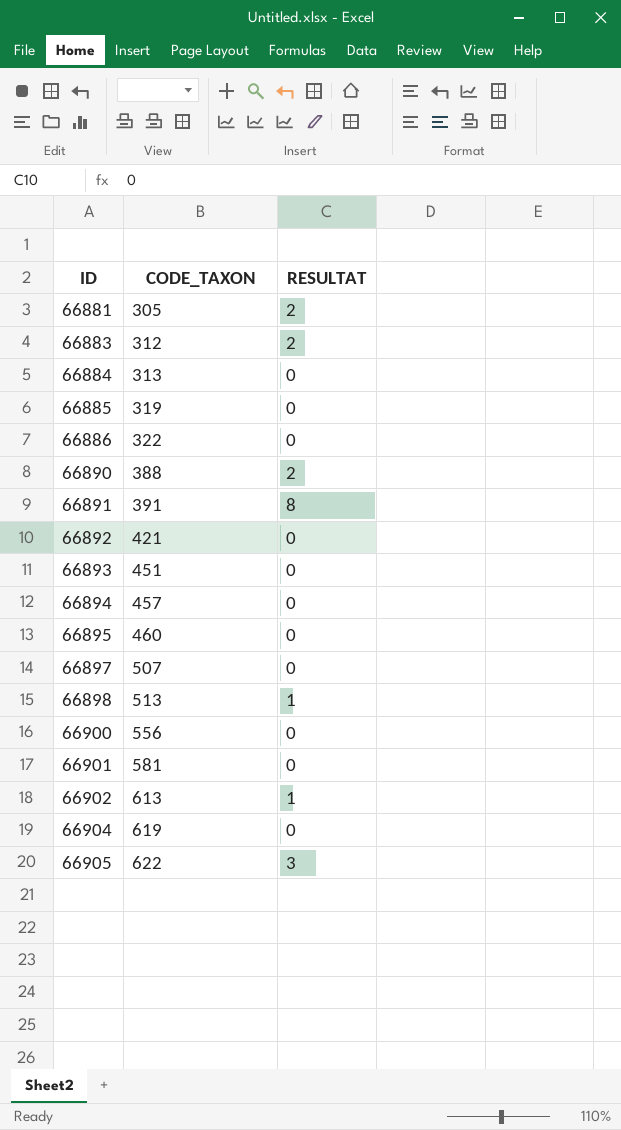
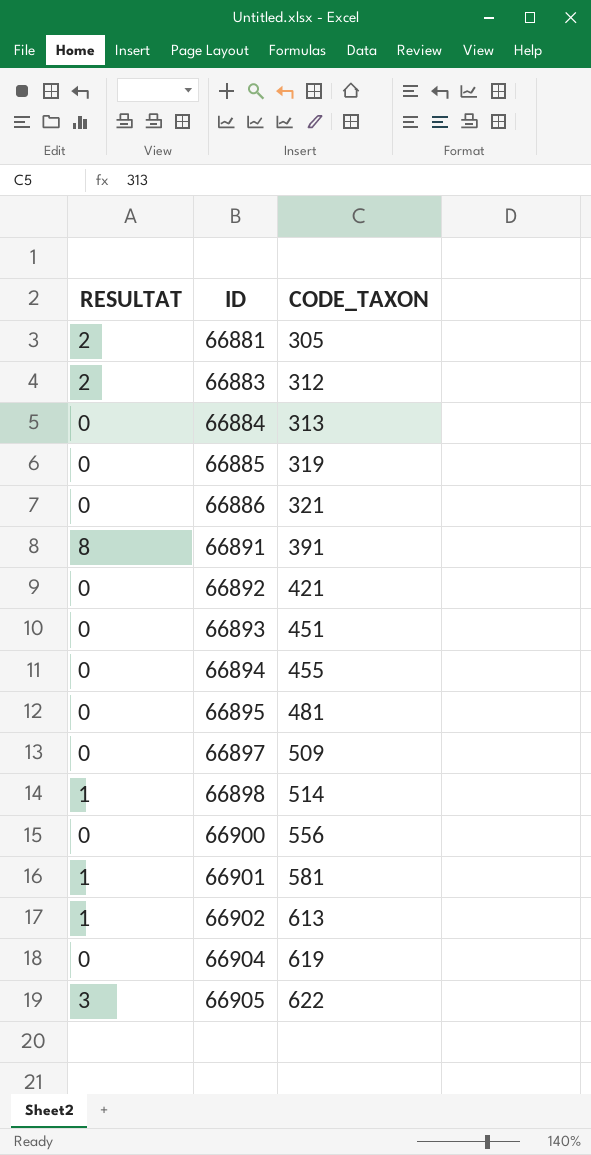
column RESULTAT | position: 3 -> 1
row 66890: 388 | 2 -> none
66886 | CODE_TAXON: 322 -> 321
66894 | CODE_TAXON: 457 -> 455
66895 | CODE_TAXON: 460 -> 481
66897 | CODE_TAXON: 507 -> 509
66898 | CODE_TAXON: 513 -> 514
66901 | RESULTAT: 0 -> 1

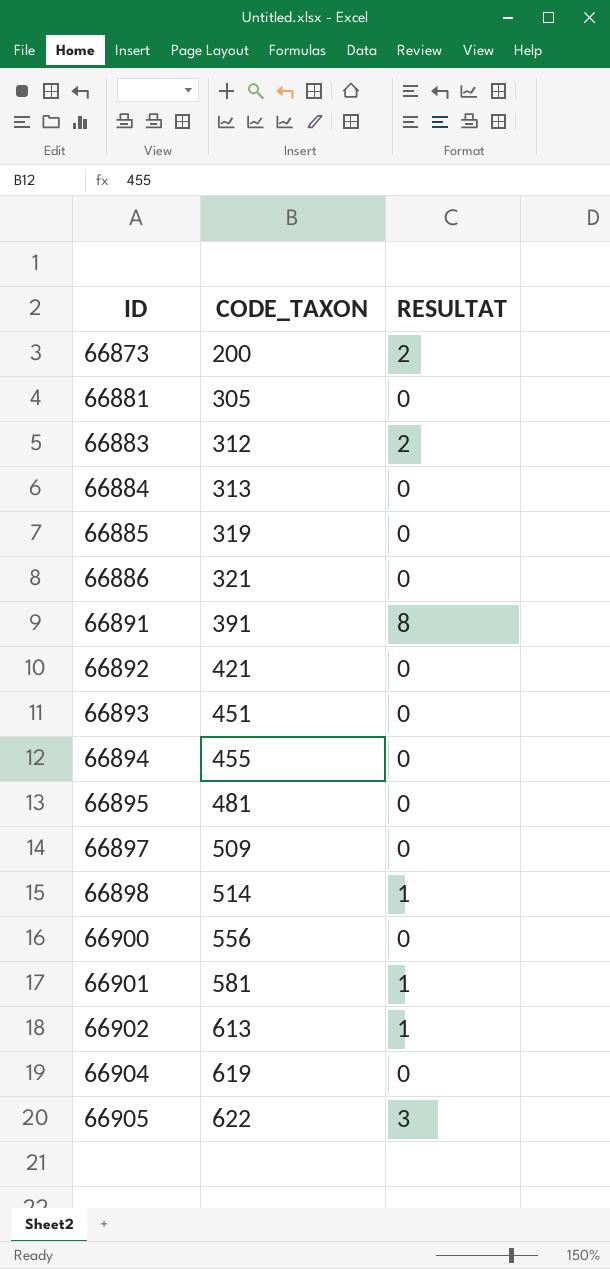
column RESULTAT | position: 1 -> 3
row 66873: none -> 200 | 2
66881 | RESULTAT: 2 -> 0

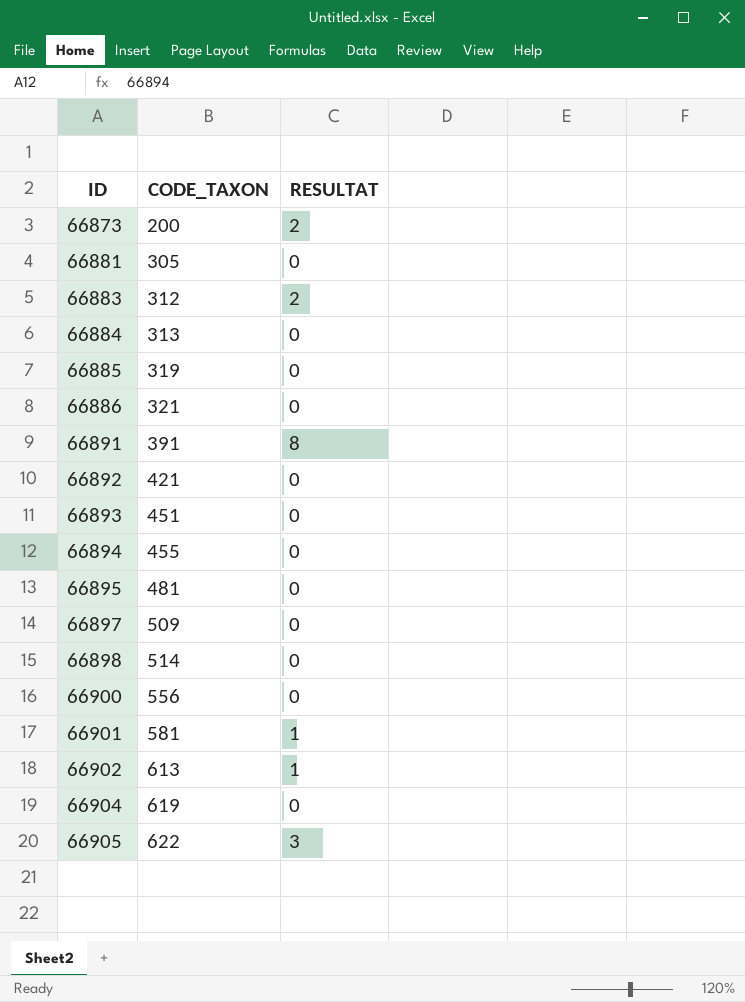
66898 | RESULTAT: 1 -> 0

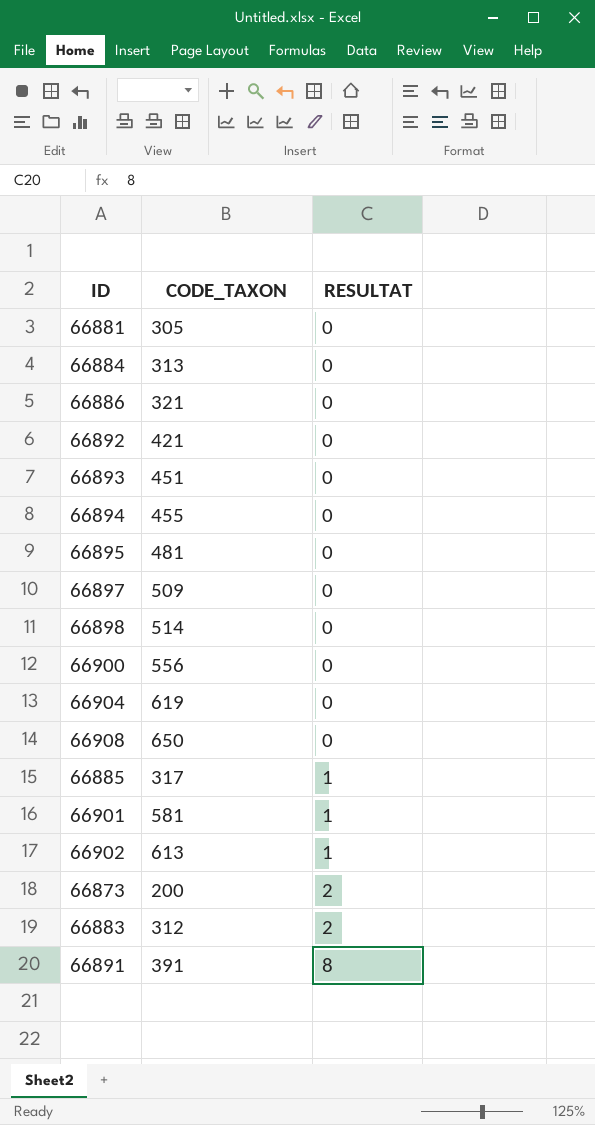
row order: ID ascending -> RESULTAT ascending
row 66905: 622 | 3 -> none
row 66908: none -> 650 | 0
66885 | CODE_TAXON: 319 -> 317
66885 | RESULTAT: 0 -> 1

